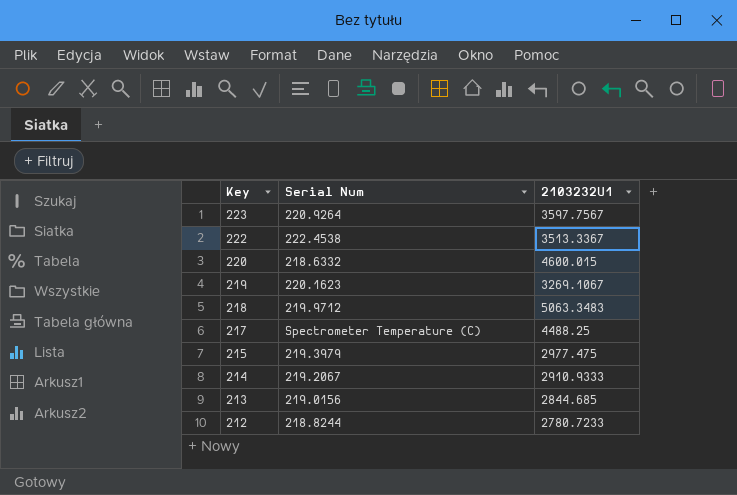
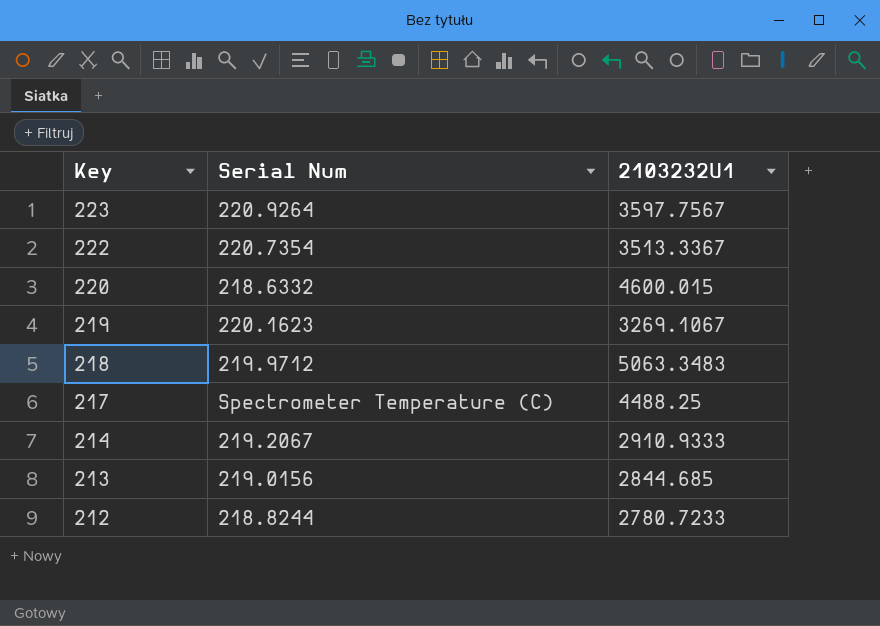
row 215: 219.3979 | 2977.475 -> none
222 | Serial Num: 222.4538 -> 220.7354

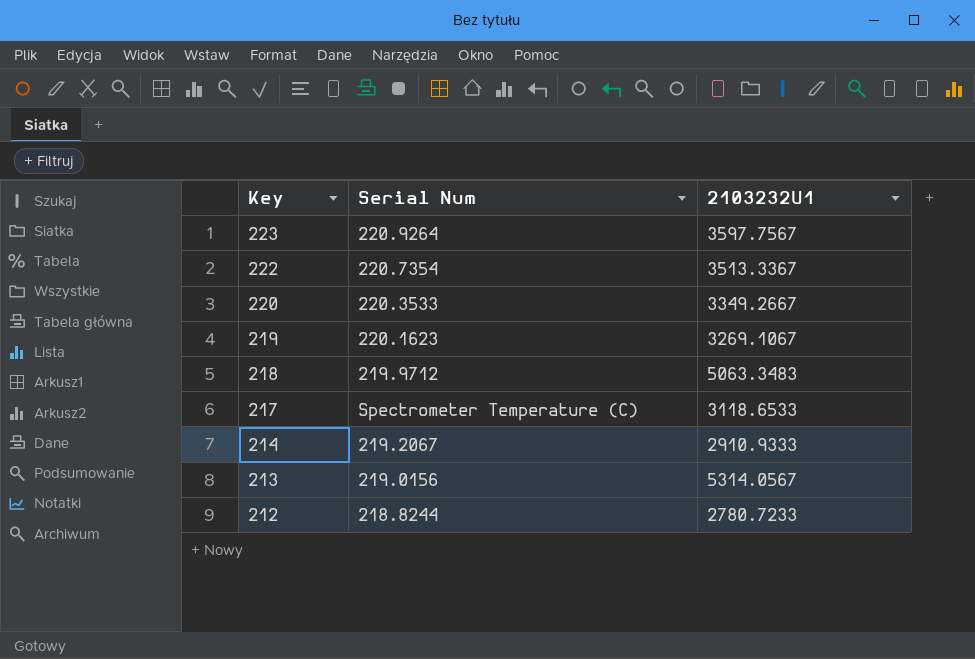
220 | Serial Num: 218.6332 -> 220.3533
220 | 2103232U1: 4600.015 -> 3349.2667
217 | 2103232U1: 4488.25 -> 3118.6533
213 | 2103232U1: 2844.685 -> 5314.0567

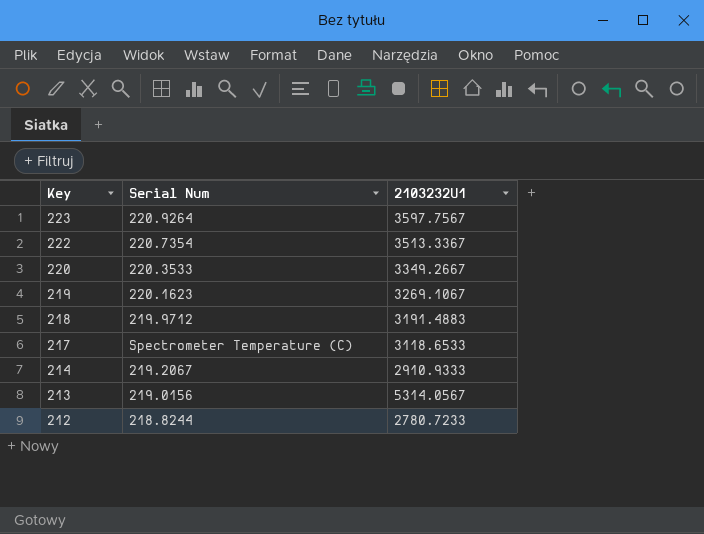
218 | 2103232U1: 5063.3483 -> 3191.4883

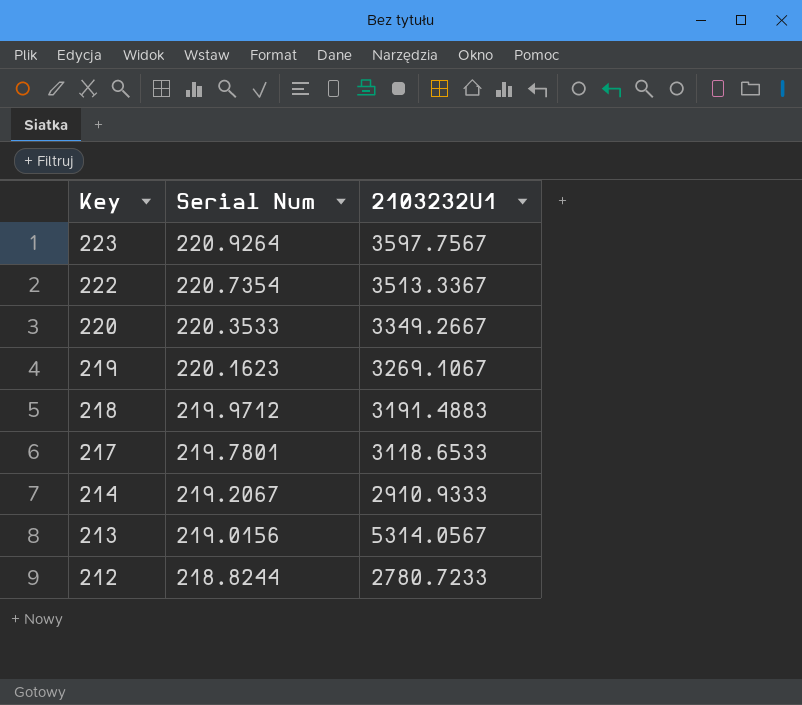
217 | Serial Num: Spectrometer Temperature (C) -> 219.7801

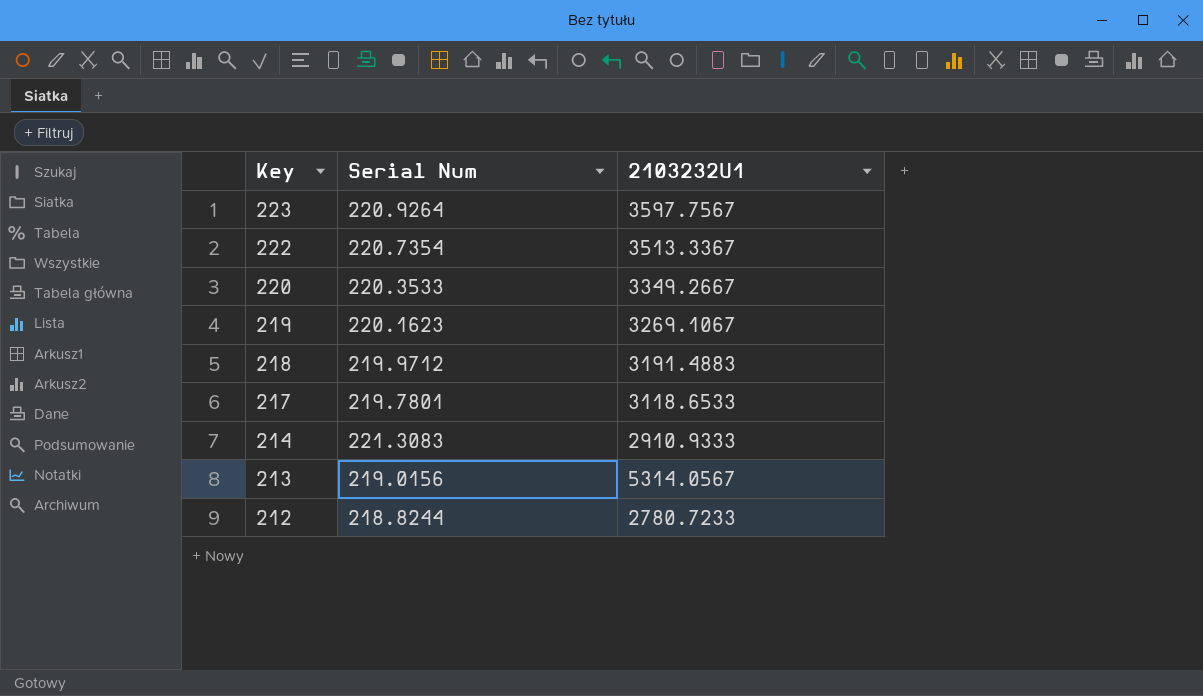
214 | Serial Num: 219.2067 -> 221.3083

